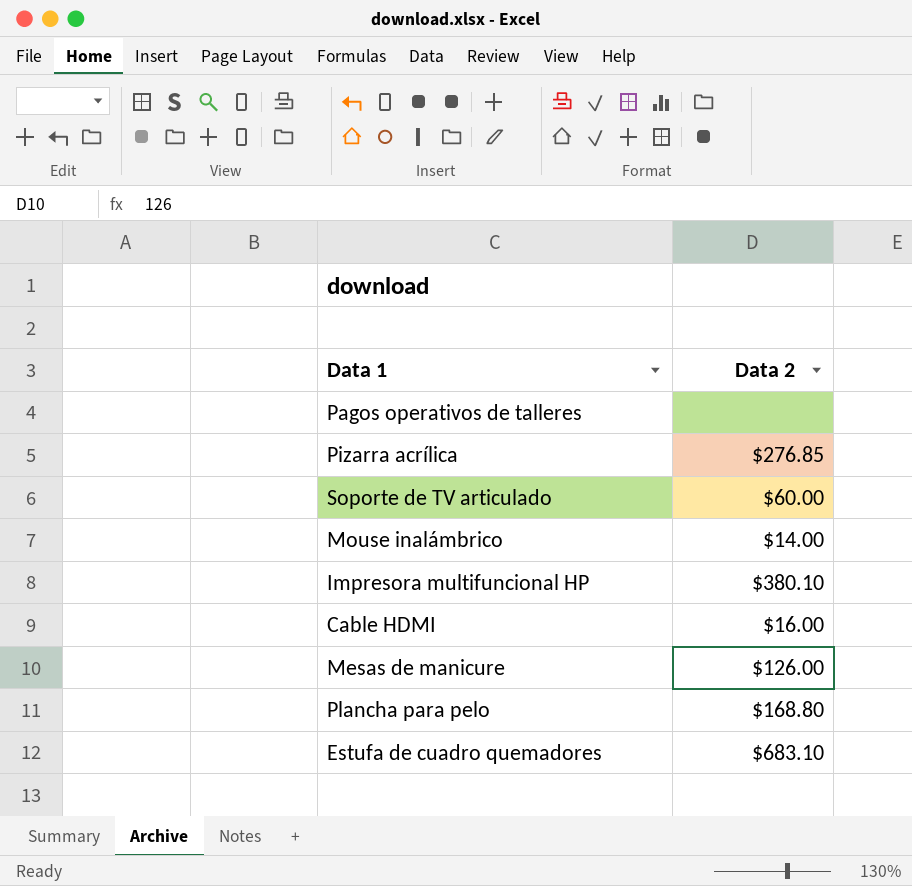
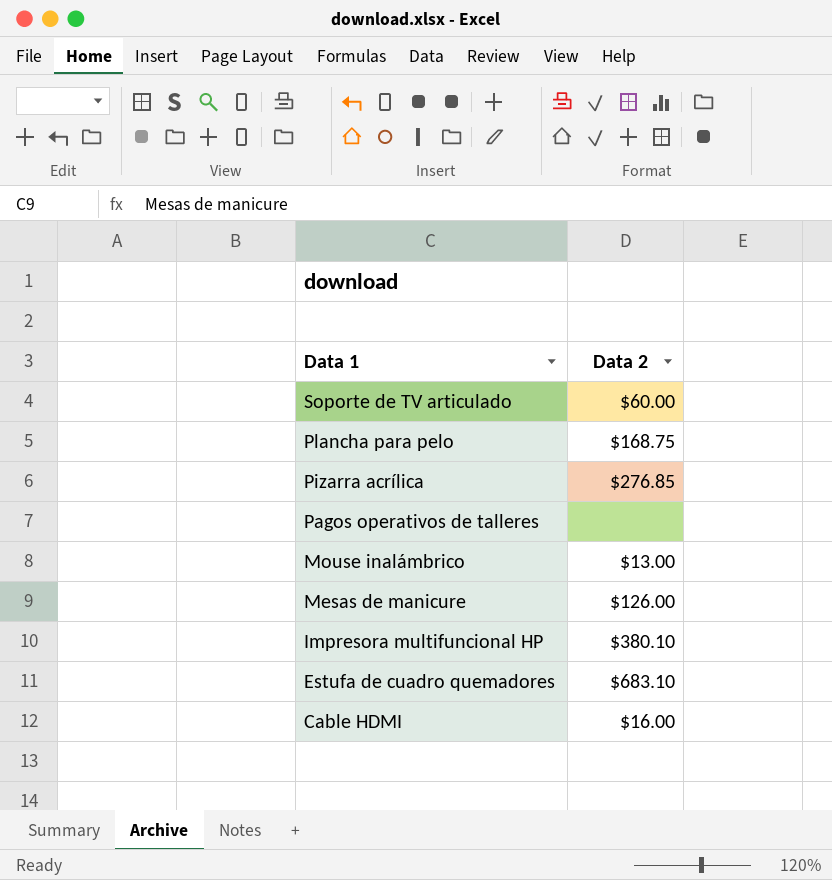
row order: none -> Data 1 descending
Plancha para pelo | Data 2: $168.80 -> $168.75
Mouse inalámbrico | Data 2: $14.00 -> $13.00

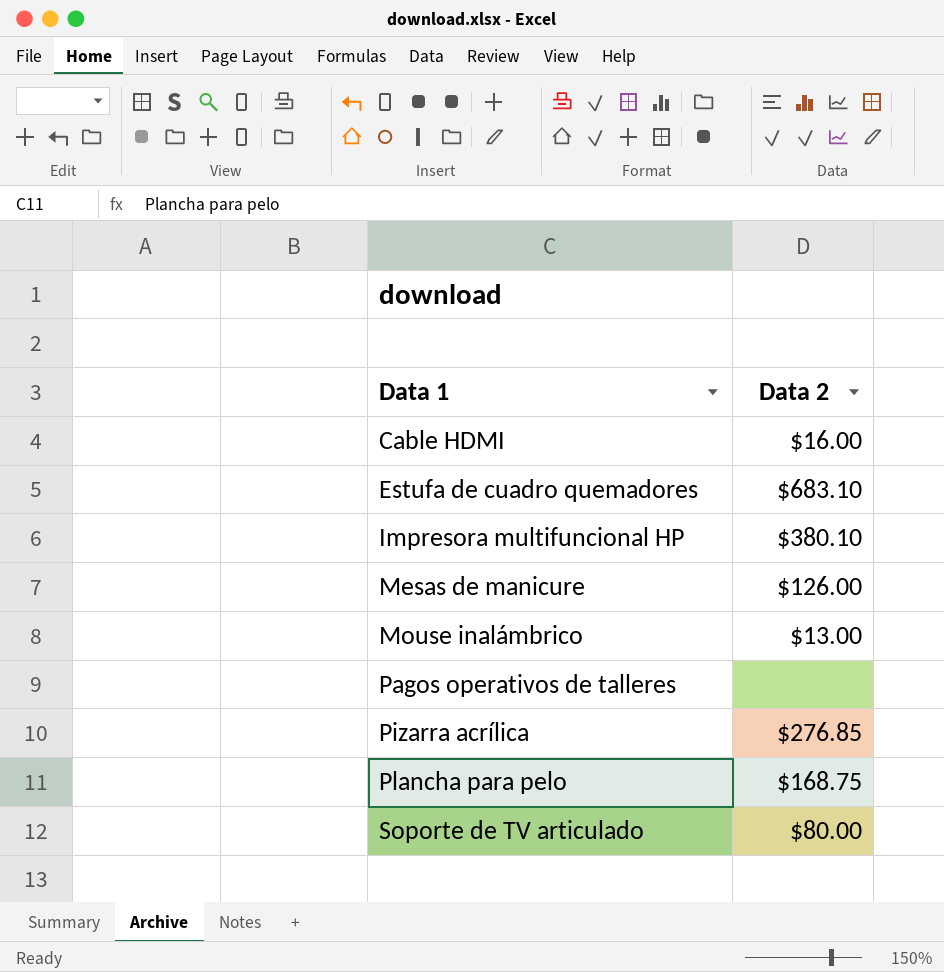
row order: Data 1 descending -> Data 1 ascending
Soporte de TV articulado | Data 2: $60.00 -> $80.00

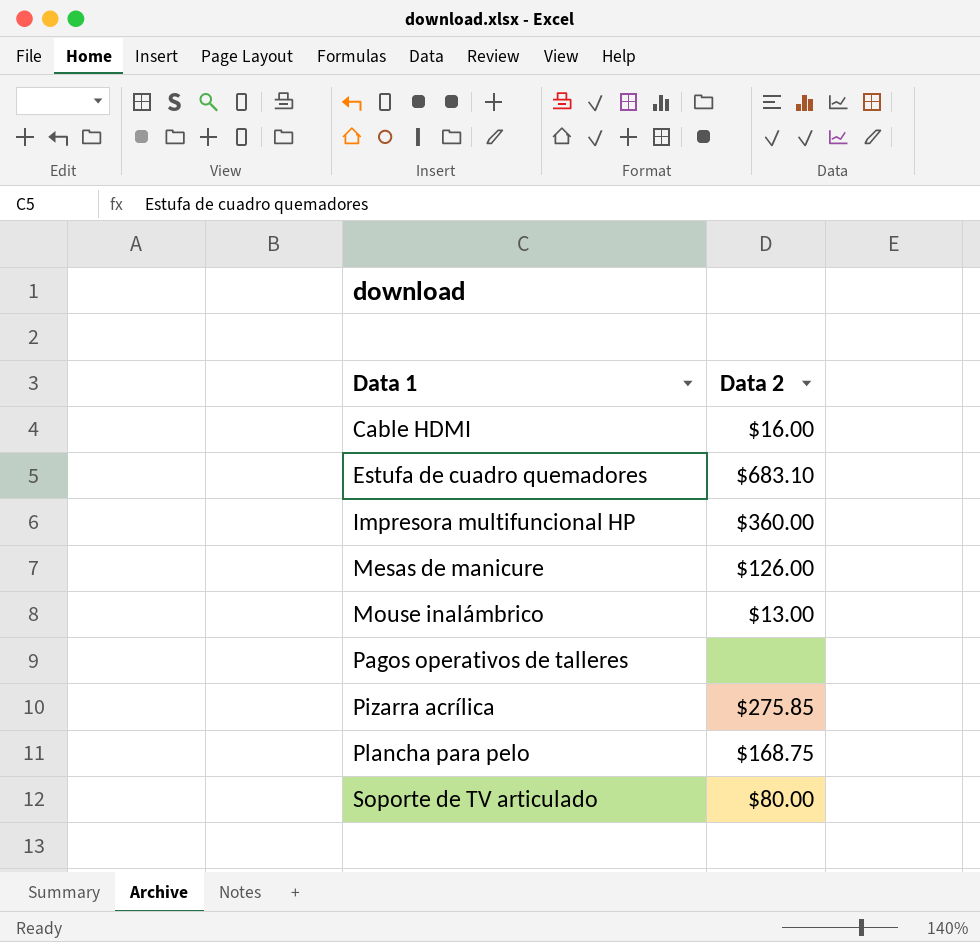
Impresora multifuncional HP | Data 2: $380.10 -> $360.00
Pizarra acrílica | Data 2: $276.85 -> $275.85

